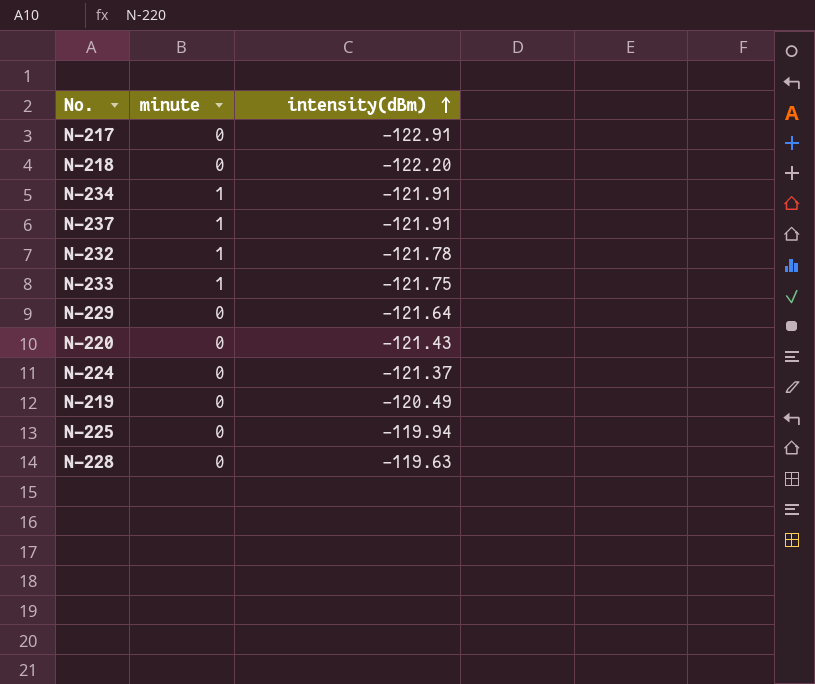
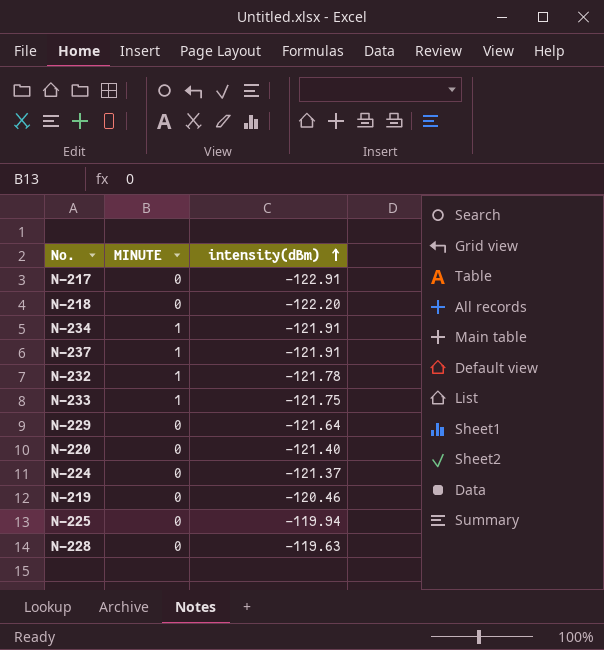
column name: minute -> MINUTE
N-220 | intensity(dBm): -121.43 -> -121.40
N-219 | intensity(dBm): -120.49 -> -120.46

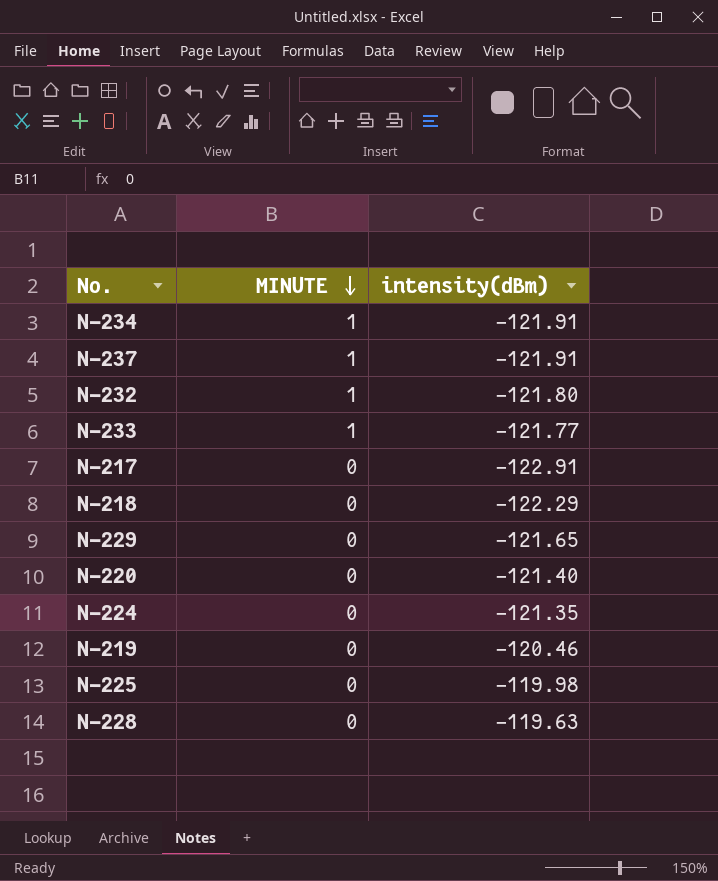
row order: intensity(dBm) ascending -> MINUTE descending
N-232 | intensity(dBm): -121.78 -> -121.80
N-233 | intensity(dBm): -121.75 -> -121.77
N-218 | intensity(dBm): -122.20 -> -122.29
N-229 | intensity(dBm): -121.64 -> -121.65
N-224 | intensity(dBm): -121.37 -> -121.35
N-225 | intensity(dBm): -119.94 -> -119.98

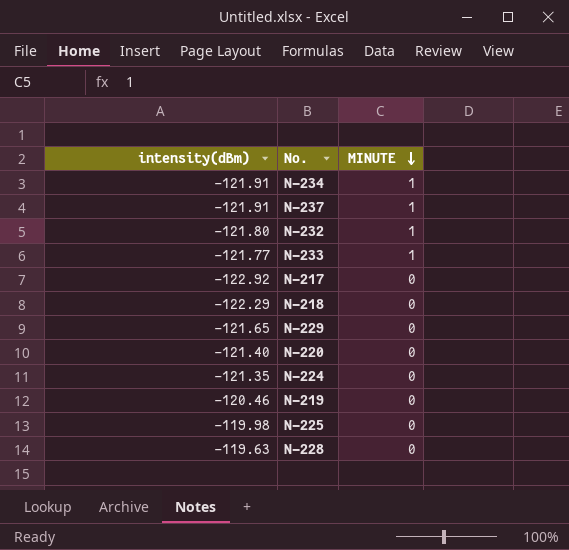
column intensity(dBm) | position: 3 -> 1
N-217 | intensity(dBm): -122.91 -> -122.92

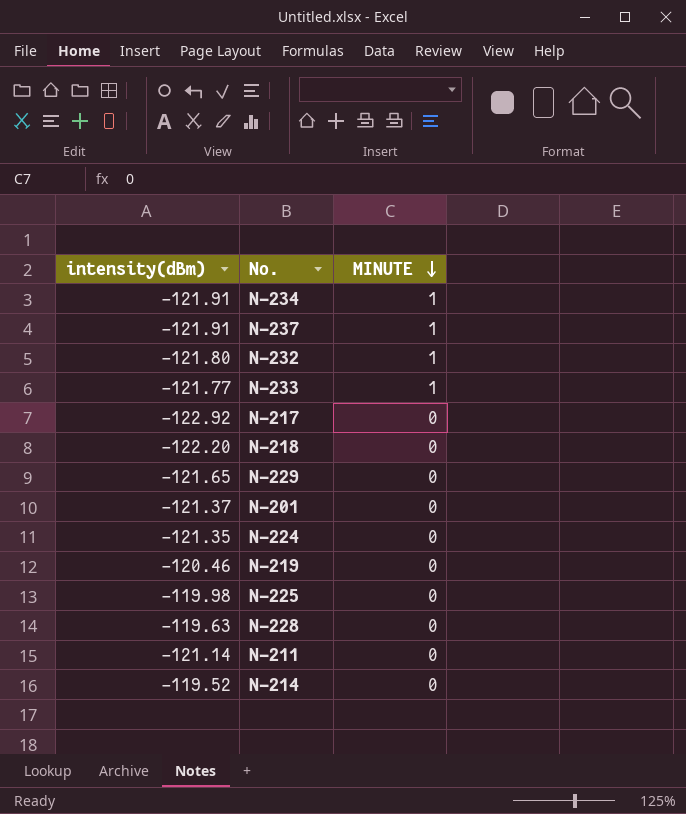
row N-220: -121.40 | 0 -> none
N-218 | intensity(dBm): -122.29 -> -122.20
row N-201: none -> -121.37 | 0
row N-211: none -> -121.14 | 0
row N-214: none -> -119.52 | 0

